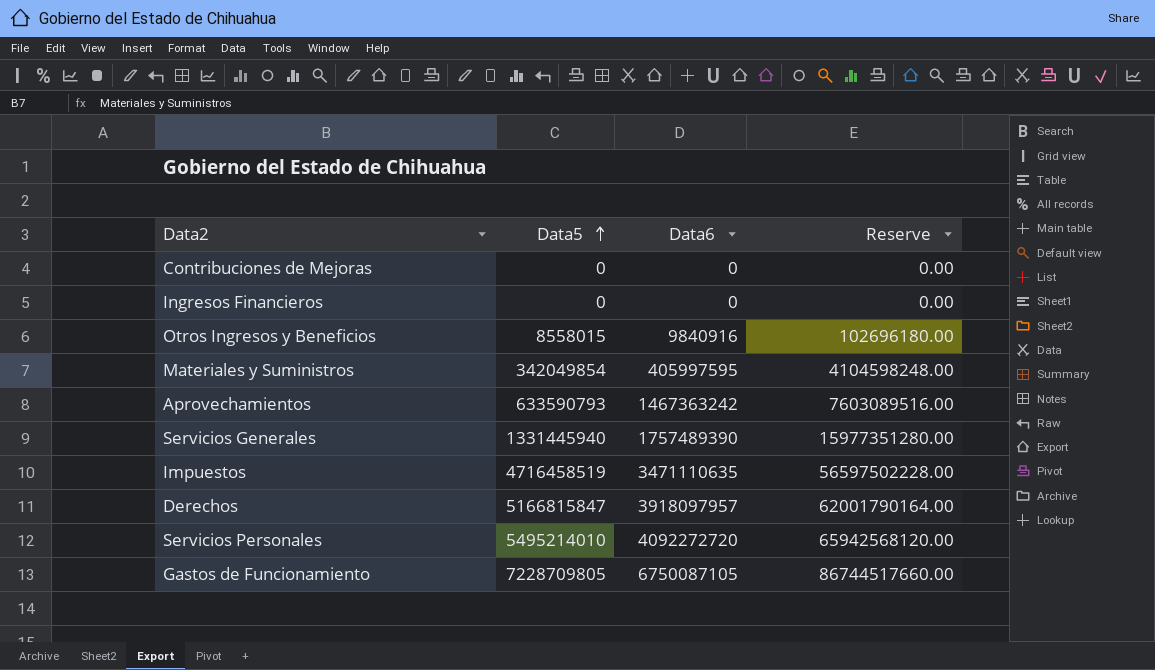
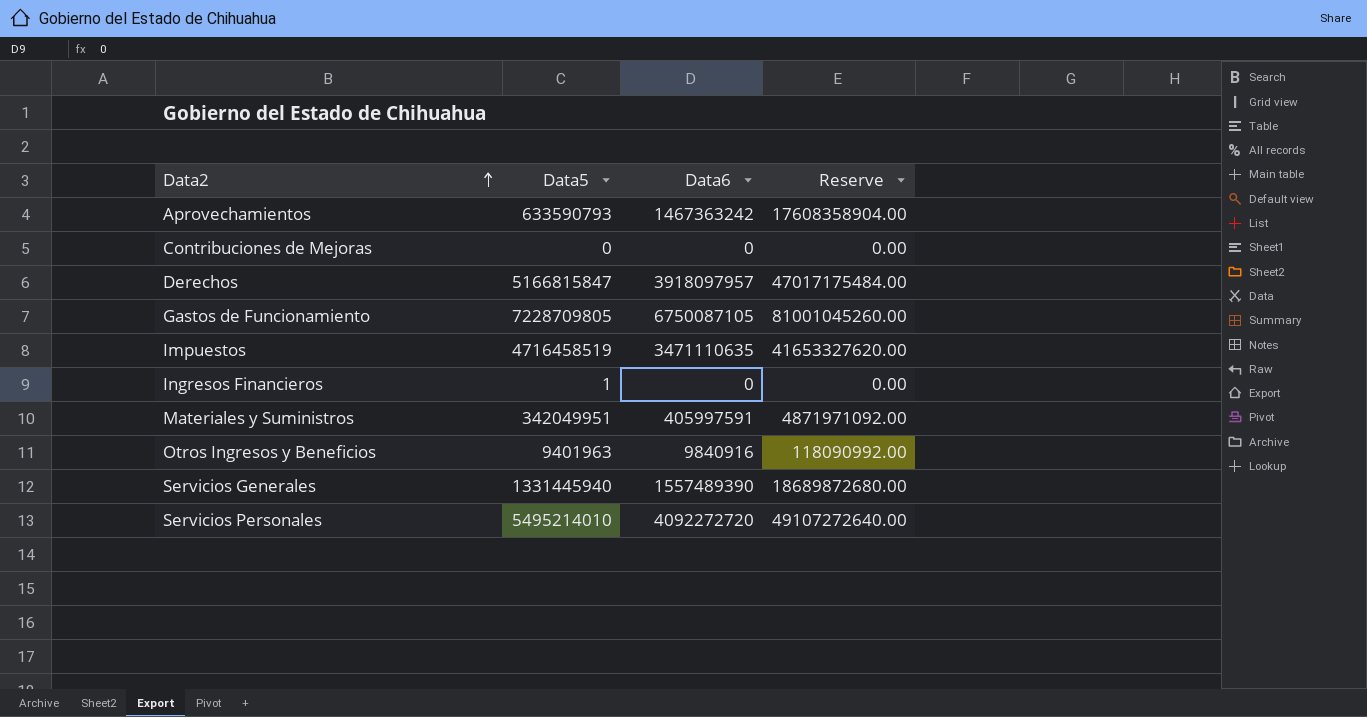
row order: Data5 ascending -> Data2 ascending
column Reserve | formula: [Data5] * 12 -> [Data6] * 12
Ingresos Financieros | Data5: 0 -> 1
Materiales y Suministros | Data5: 342049854 -> 342049951
Materiales y Suministros | Data6: 405997595 -> 405997591
Otros Ingresos y Beneficios | Data5: 8558015 -> 9401963
Servicios Generales | Data6: 1757489390 -> 1557489390

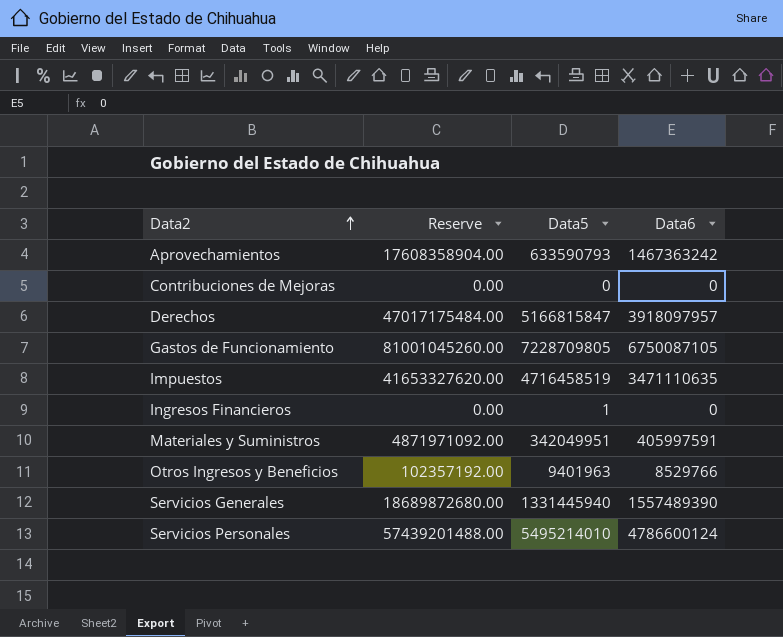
column Reserve | position: 4 -> 2
Otros Ingresos y Beneficios | Reserve: 118090992.00 -> 102357192.00
Otros Ingresos y Beneficios | Data6: 9840916 -> 8529766
Servicios Personales | Reserve: 49107272640.00 -> 57439201488.00
Servicios Personales | Data6: 4092272720 -> 4786600124

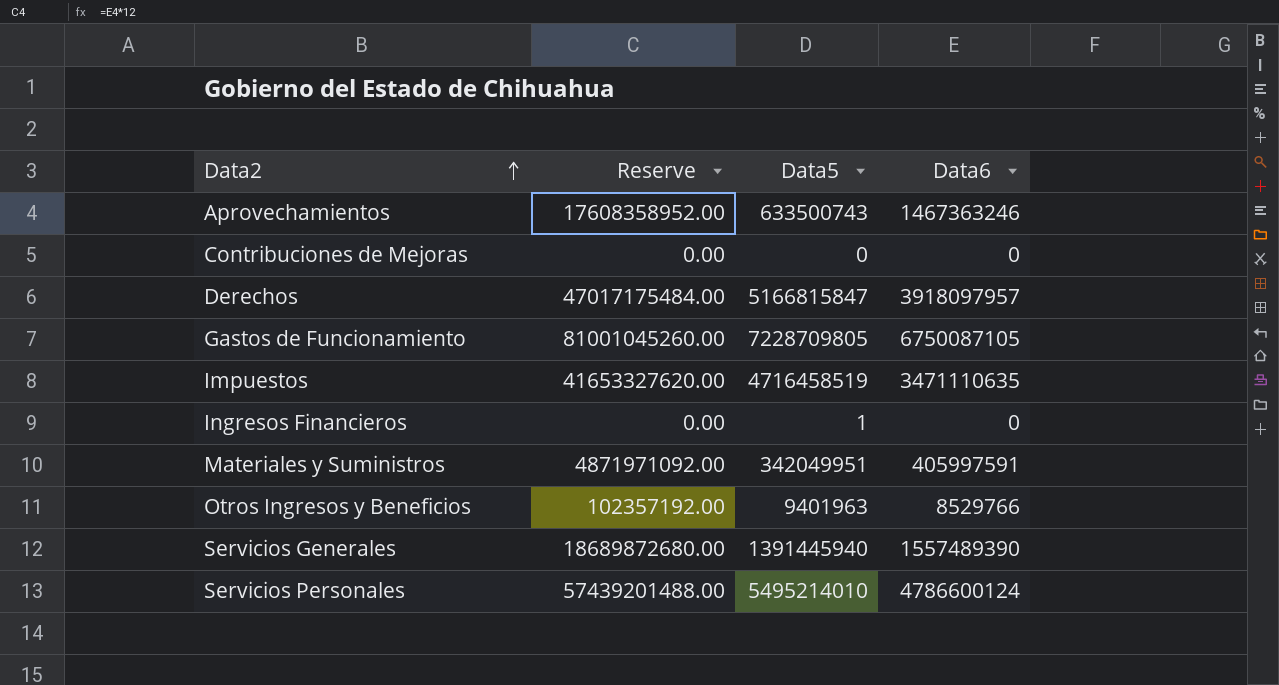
Aprovechamientos | Reserve: 17608358904.00 -> 17608358952.00
Aprovechamientos | Data5: 633590793 -> 633500743
Aprovechamientos | Data6: 1467363242 -> 1467363246
Servicios Generales | Data5: 1331445940 -> 1391445940

